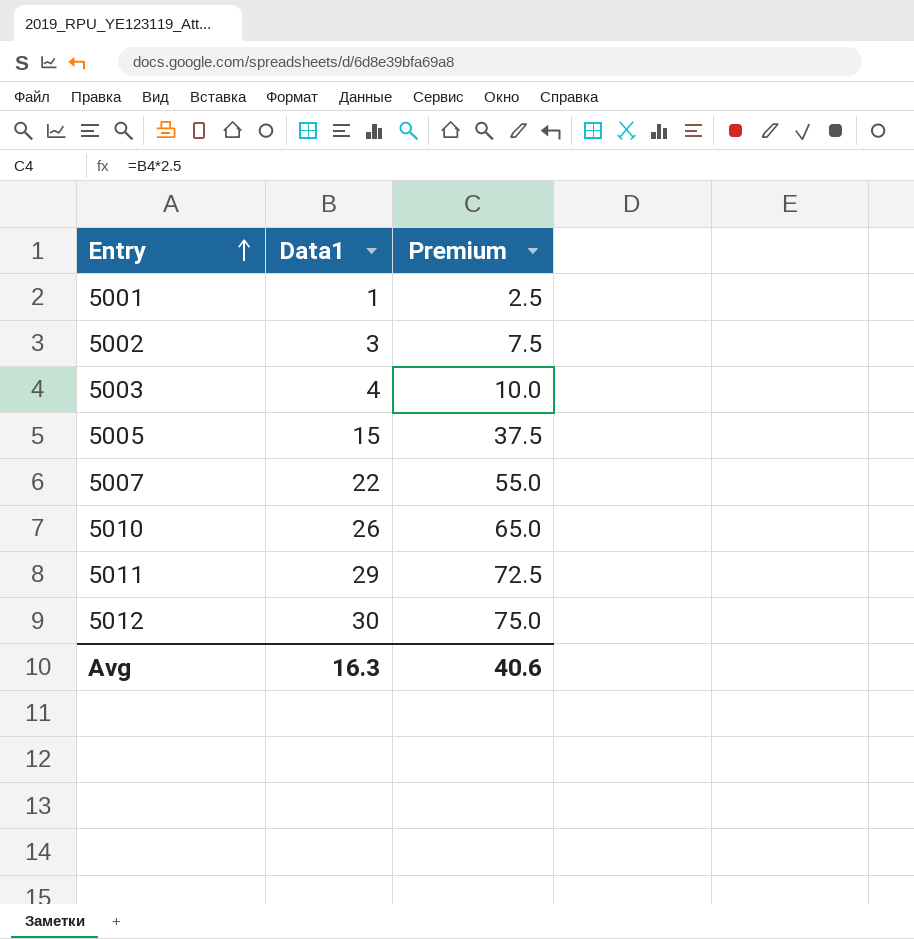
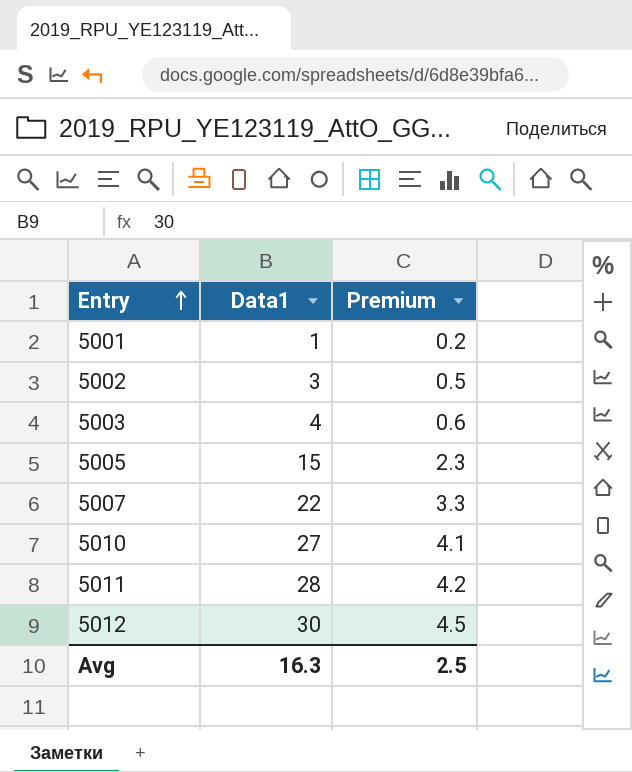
column Premium | formula: [Data1] * 2.5 -> [Data1] * 0.15
5010 | Data1: 26 -> 27
5011 | Data1: 29 -> 28
Avg | Premium: 40.6 -> 2.5

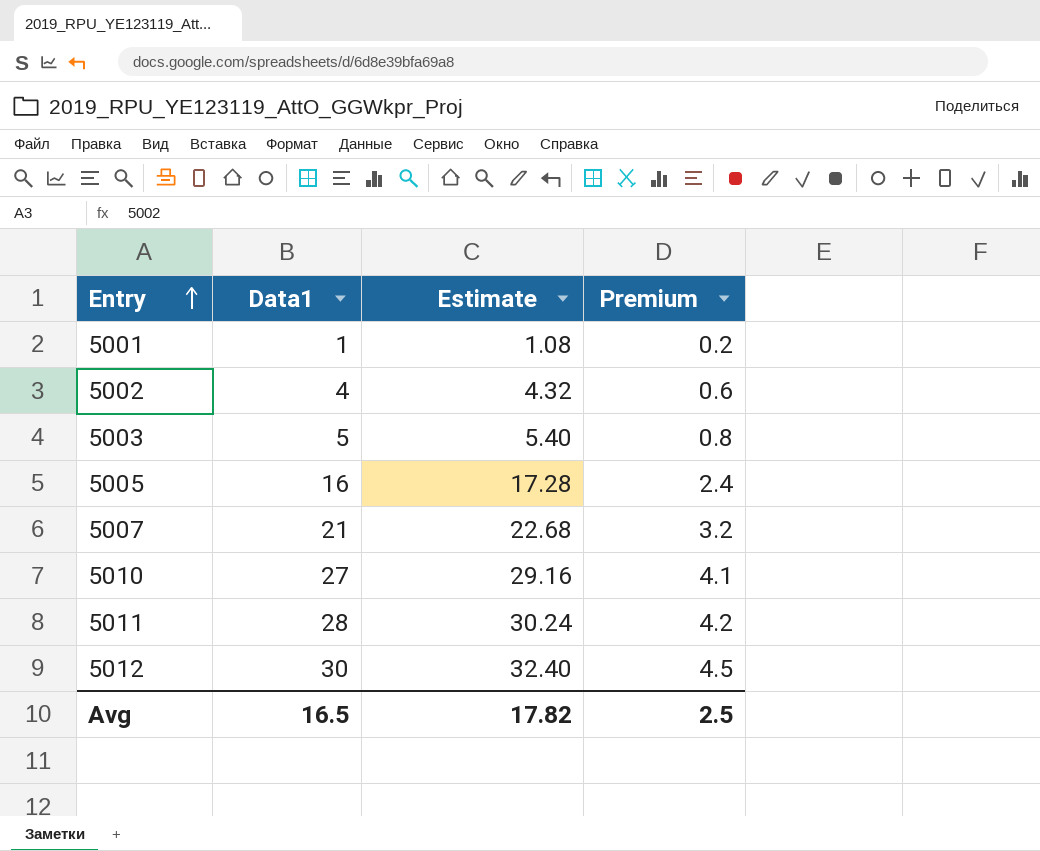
column Estimate | formula: none -> [Data1] * 1.08
5002 | Data1: 3 -> 4
5002 | Premium: 0.5 -> 0.6
5003 | Data1: 4 -> 5
5003 | Premium: 0.6 -> 0.8
5005 | Data1: 15 -> 16
5005 | Premium: 2.3 -> 2.4
5007 | Data1: 22 -> 21
5007 | Premium: 3.3 -> 3.2
Avg | Data1: 16.3 -> 16.5

